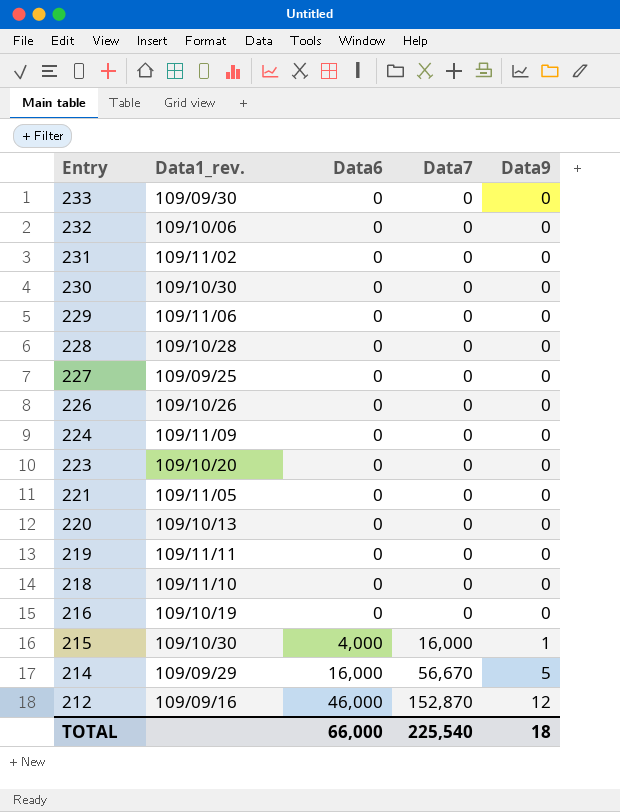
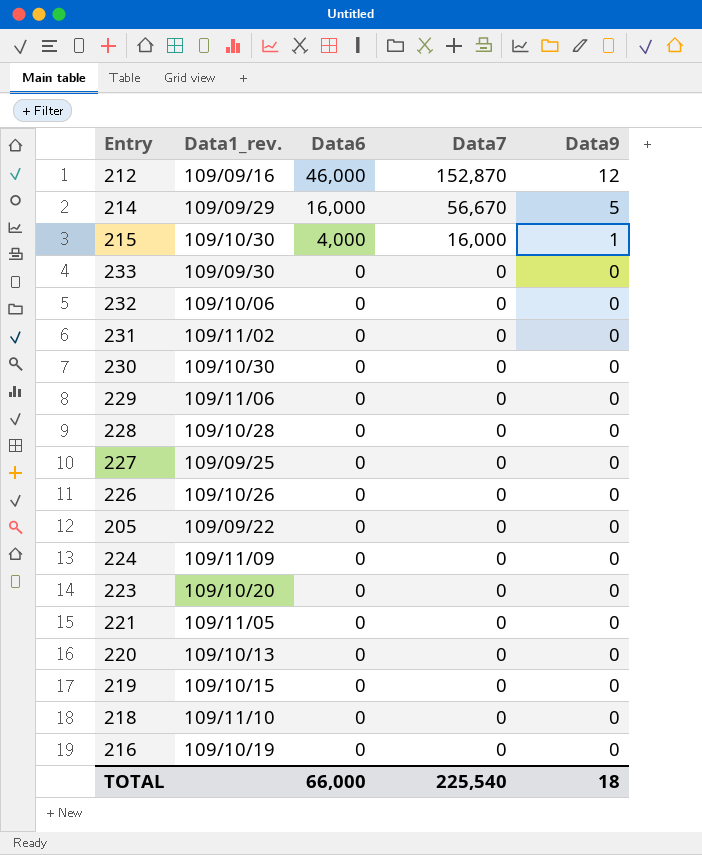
row order: Entry descending -> Data6 descending
row 205: none -> 109/09/22 | 0 | 0 | 0
219 | Data1_rev.: 109/11/11 -> 109/10/15

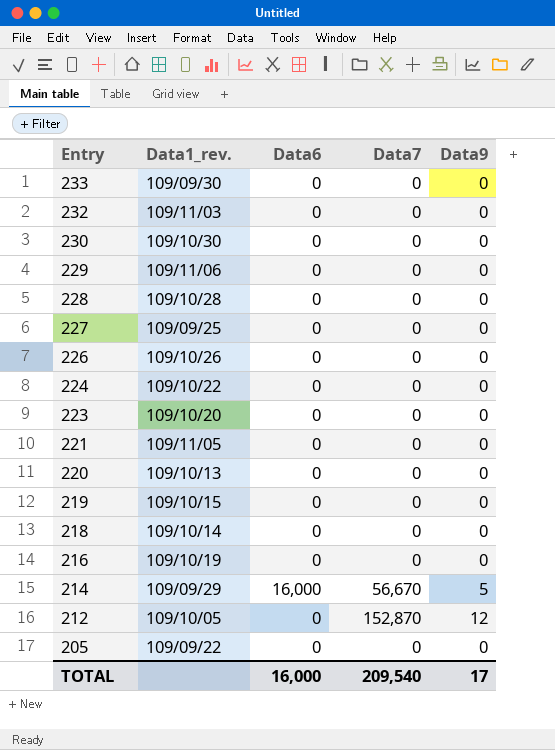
row order: Data6 descending -> Entry descending
row 215: 109/10/30 | 4,000 | 16,000 | 1 -> none
row 231: 109/11/02 | 0 | 0 | 0 -> none
232 | Data1_rev.: 109/10/06 -> 109/11/03
224 | Data1_rev.: 109/11/09 -> 109/10/22
218 | Data1_rev.: 109/11/10 -> 109/10/14
212 | Data1_rev.: 109/09/16 -> 109/10/05
212 | Data6: 46,000 -> 0
TOTAL | Data6: 66,000 -> 16,000
TOTAL | Data7: 225,540 -> 209,540
TOTAL | Data9: 18 -> 17

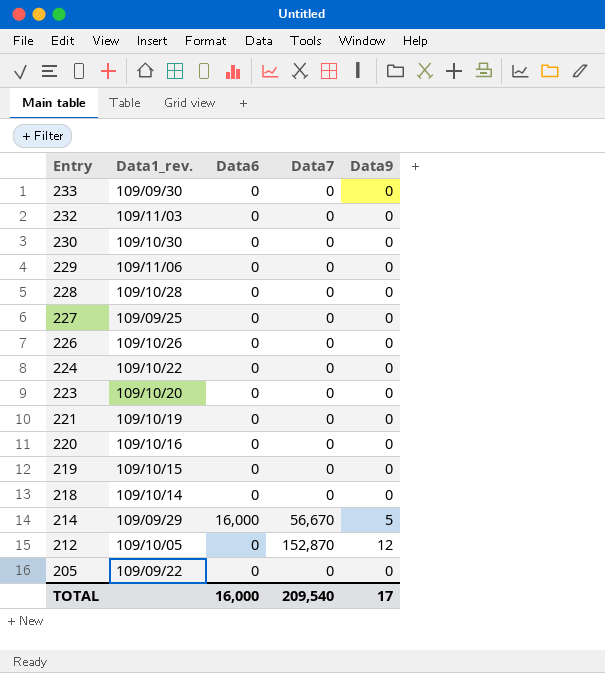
row 216: 109/10/19 | 0 | 0 | 0 -> none
221 | Data1_rev.: 109/11/05 -> 109/10/19
220 | Data1_rev.: 109/10/13 -> 109/10/16

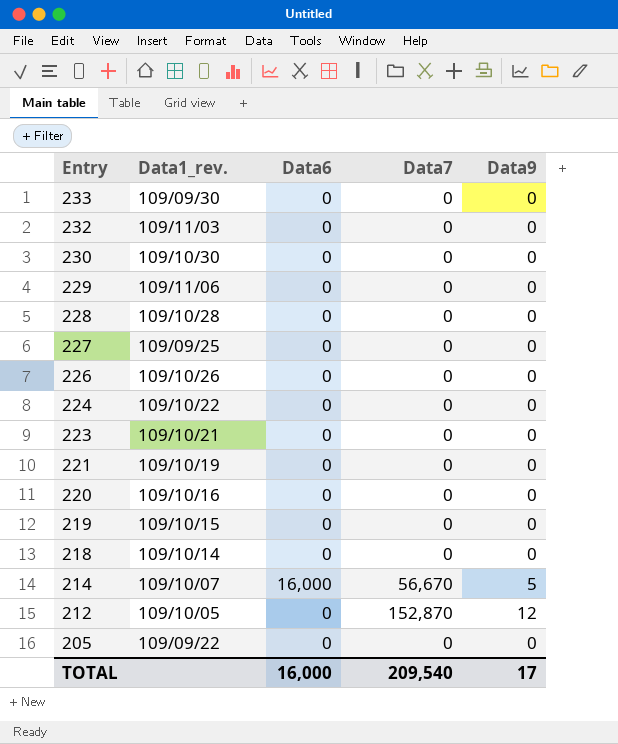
223 | Data1_rev.: 109/10/20 -> 109/10/21
214 | Data1_rev.: 109/09/29 -> 109/10/07

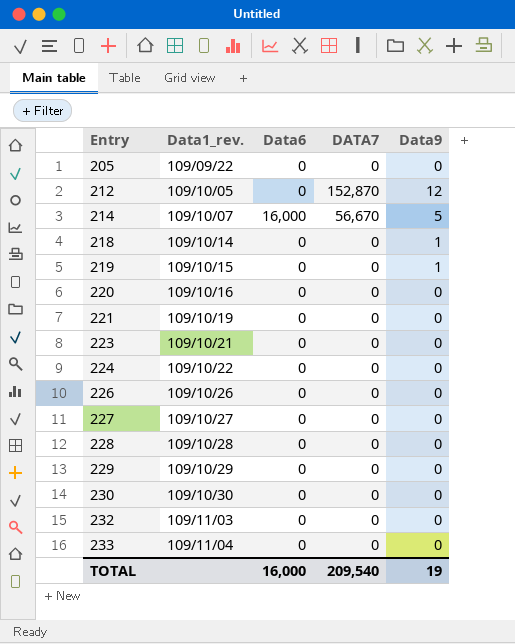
row order: Entry descending -> Entry ascending
column name: Data7 -> DATA7
218 | Data9: 0 -> 1
219 | Data9: 0 -> 1
227 | Data1_rev.: 109/09/25 -> 109/10/27
229 | Data1_rev.: 109/11/06 -> 109/10/29
233 | Data1_rev.: 109/09/30 -> 109/11/04
TOTAL | Data9: 17 -> 19

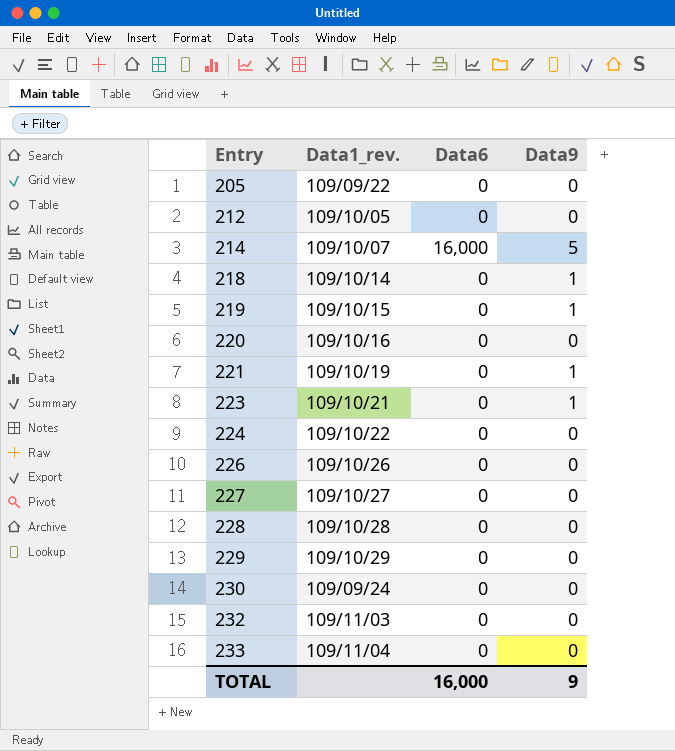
column DATA7 | position: 4 -> none
212 | Data9: 12 -> 0
221 | Data9: 0 -> 1
223 | Data9: 0 -> 1
230 | Data1_rev.: 109/10/30 -> 109/09/24
TOTAL | Data9: 19 -> 9

